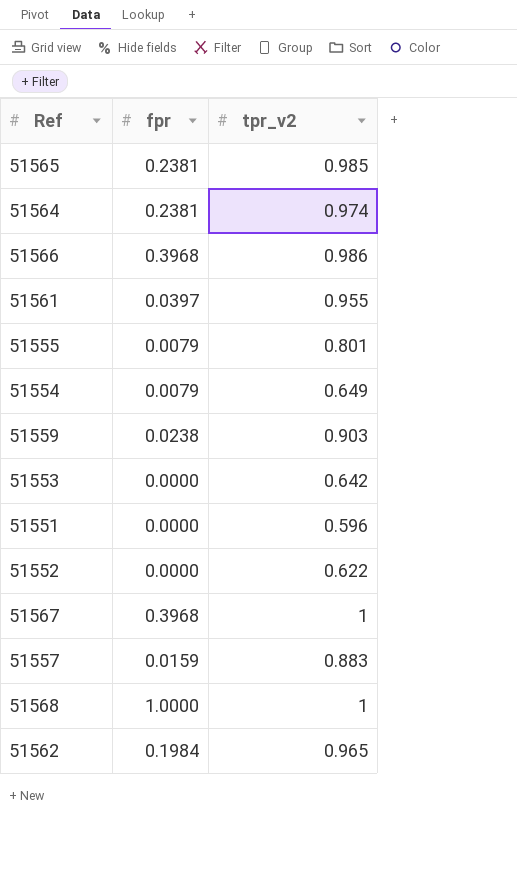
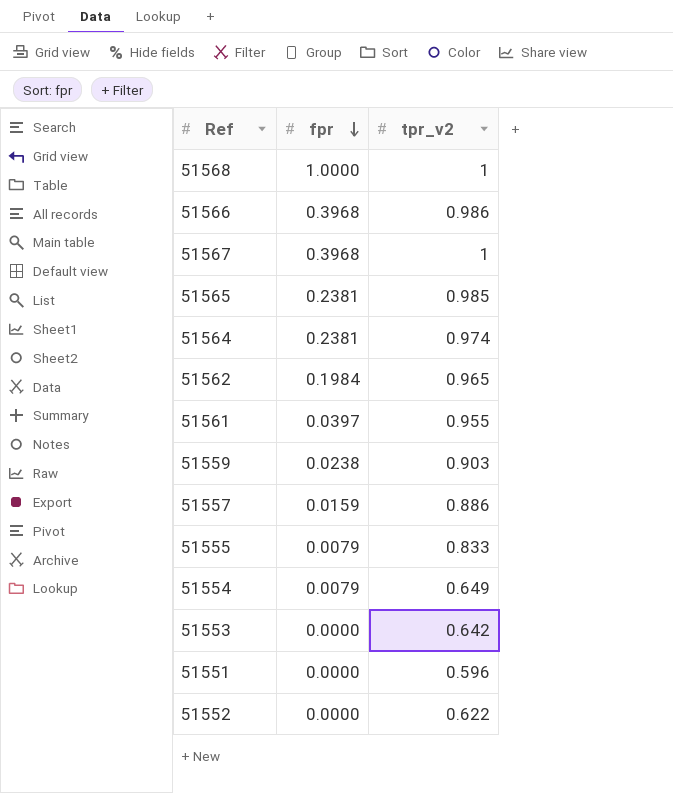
row order: none -> fpr descending
51557 | tpr_v2: 0.883 -> 0.886
51555 | tpr_v2: 0.801 -> 0.833

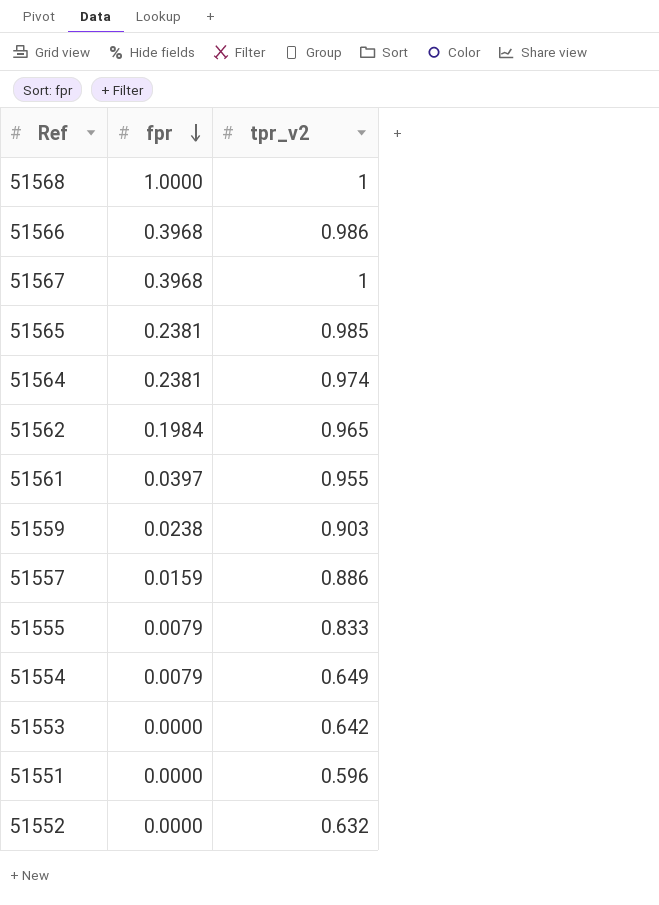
51552 | tpr_v2: 0.622 -> 0.632

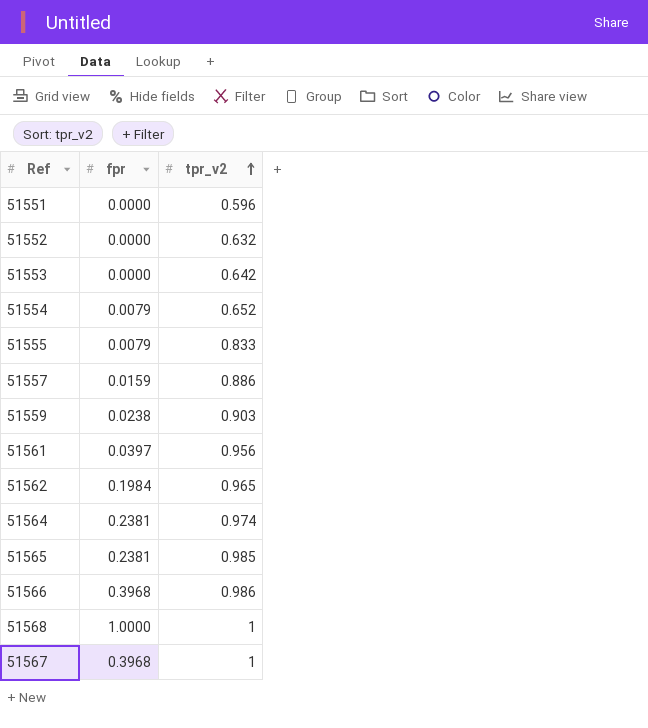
row order: fpr descending -> tpr_v2 ascending
51554 | tpr_v2: 0.649 -> 0.652
51561 | tpr_v2: 0.955 -> 0.956

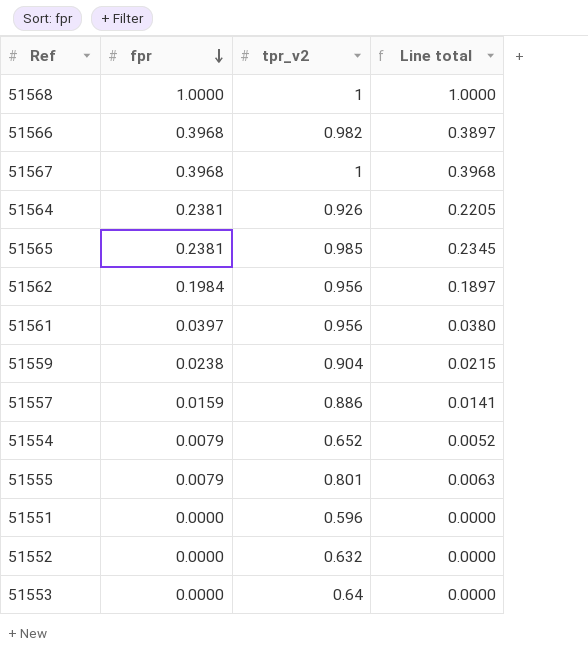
row order: tpr_v2 ascending -> fpr descending
column Line total | formula: none -> [fpr] * [tpr_v2]
51566 | tpr_v2: 0.986 -> 0.982
51564 | tpr_v2: 0.974 -> 0.926
51562 | tpr_v2: 0.965 -> 0.956
51559 | tpr_v2: 0.903 -> 0.904
51555 | tpr_v2: 0.833 -> 0.801
51553 | tpr_v2: 0.642 -> 0.64

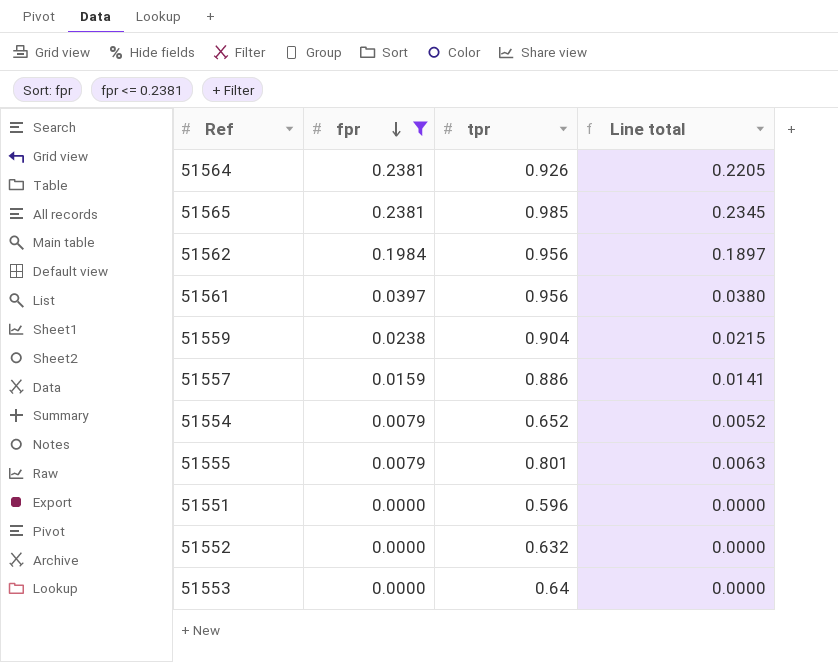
filter: none -> fpr <= 0.2381
column name: tpr_v2 -> tpr

